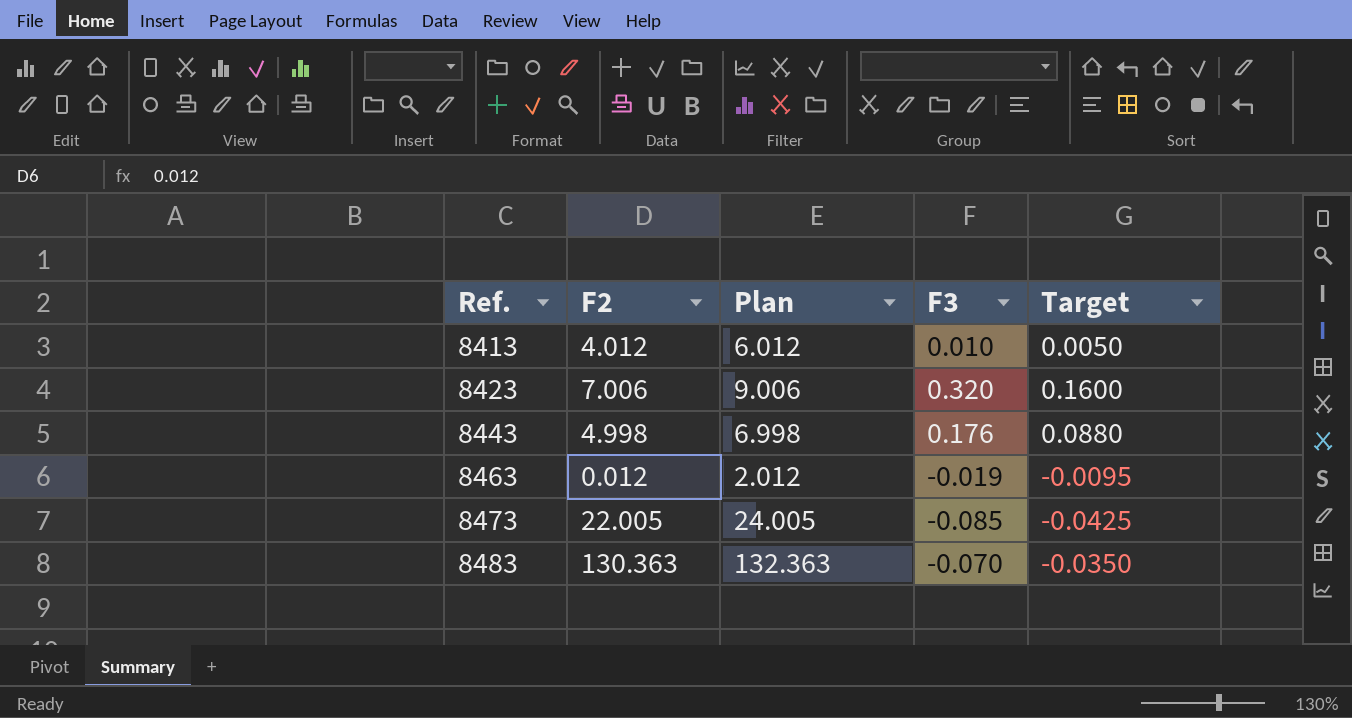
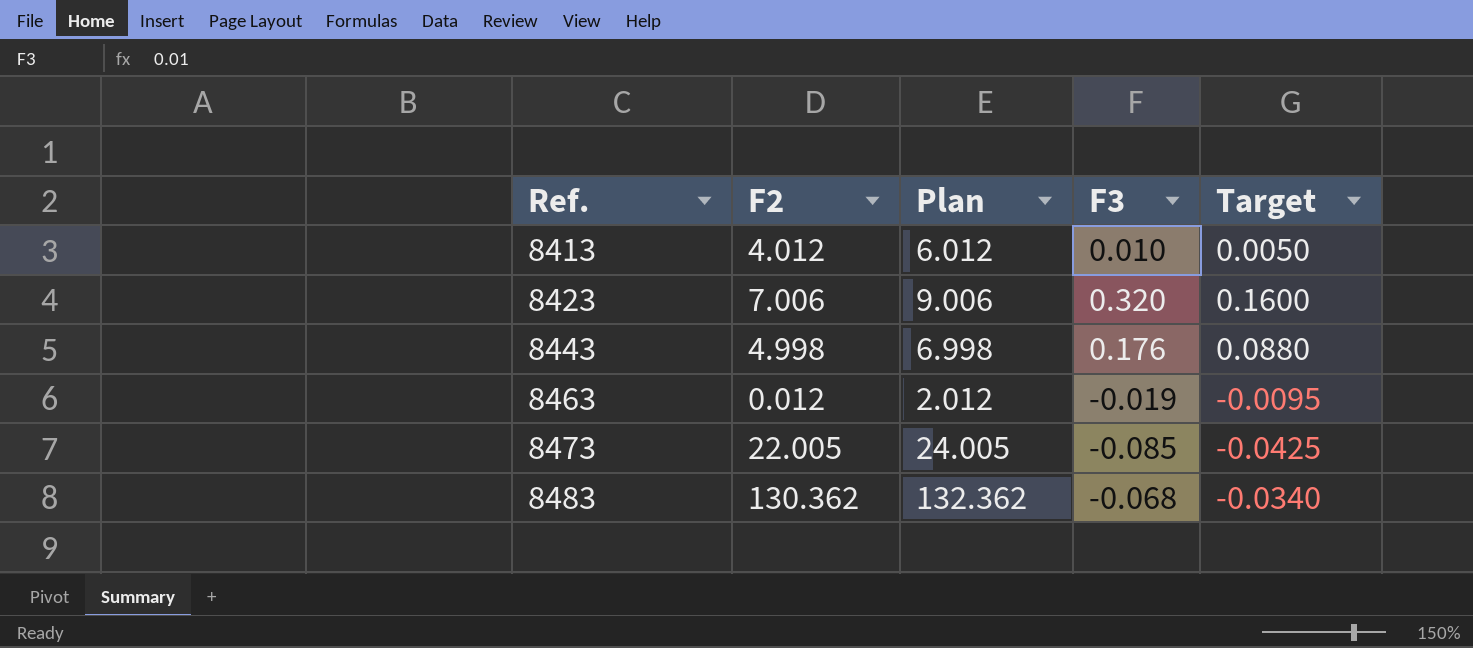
8483 | F2: 130.363 -> 130.362
8483 | Plan: 132.363 -> 132.362
8483 | F3: -0.070 -> -0.068
8483 | Target: -0.0350 -> -0.0340

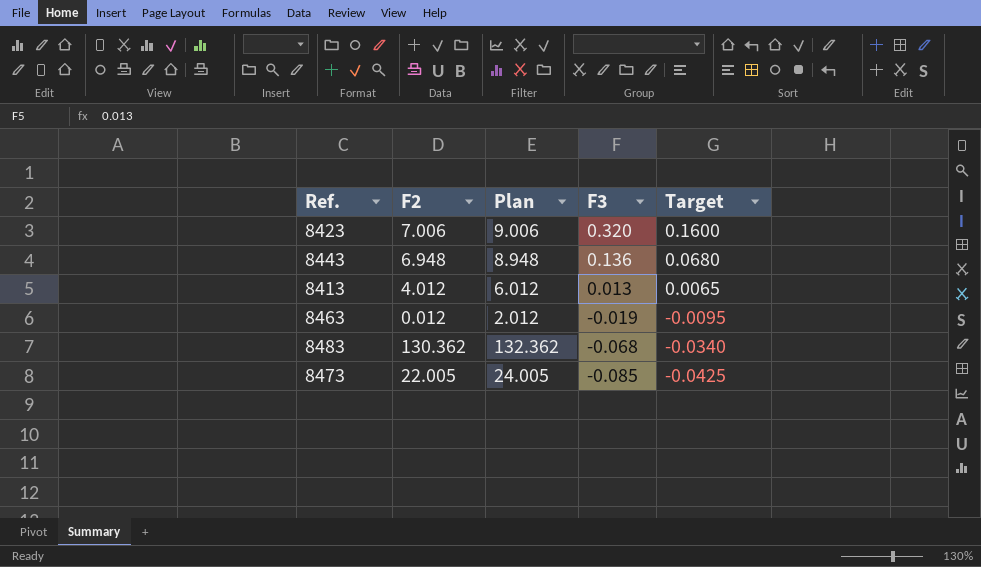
row order: Ref. ascending -> F3 descending
8443 | F2: 4.998 -> 6.948
8443 | Plan: 6.998 -> 8.948
8443 | F3: 0.176 -> 0.136
8443 | Target: 0.0880 -> 0.0680
8413 | F3: 0.010 -> 0.013
8413 | Target: 0.0050 -> 0.0065

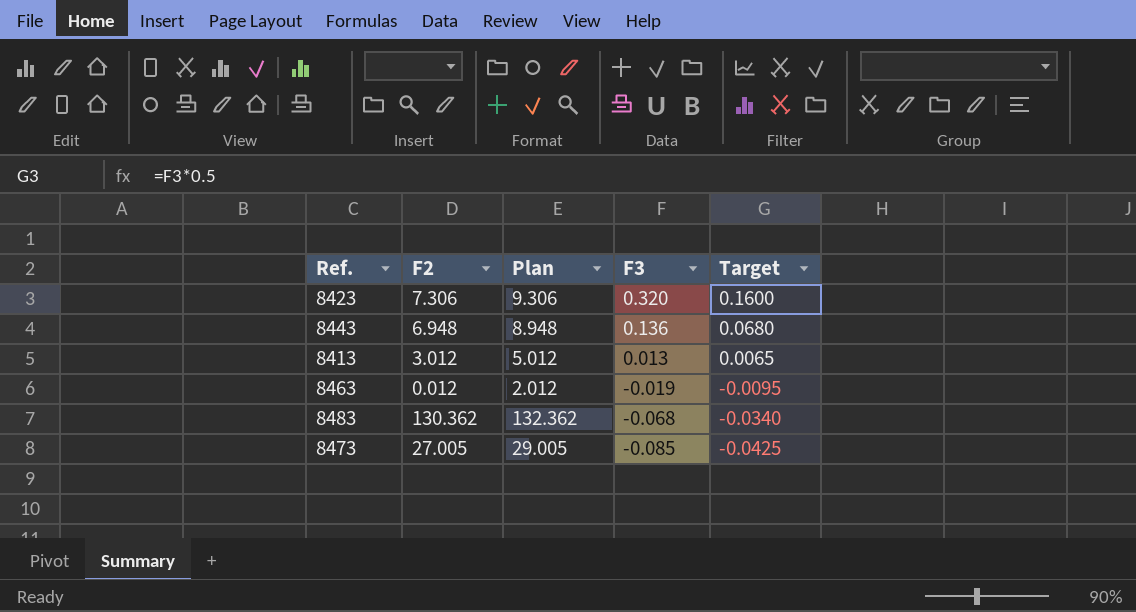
8423 | F2: 7.006 -> 7.306
8423 | Plan: 9.006 -> 9.306
8413 | F2: 4.012 -> 3.012
8413 | Plan: 6.012 -> 5.012
8473 | F2: 22.005 -> 27.005
8473 | Plan: 24.005 -> 29.005

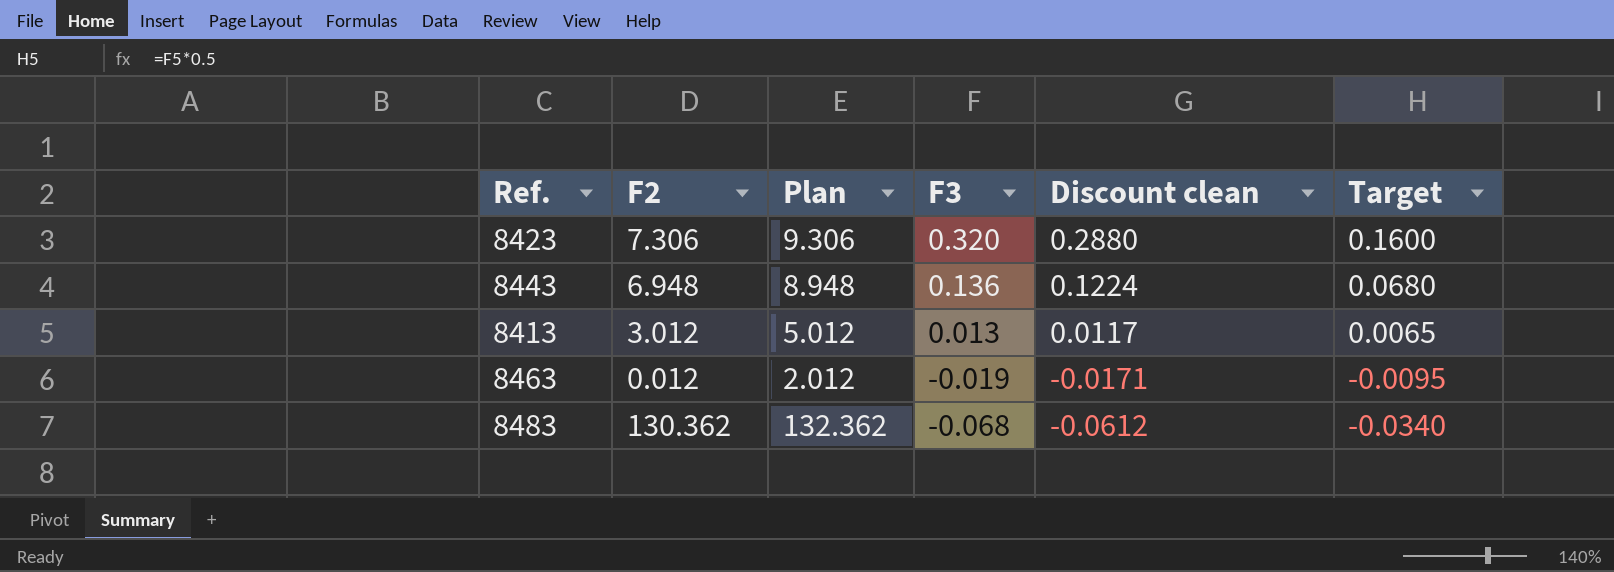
column Discount clean | formula: none -> [F3] * 0.9
row 8473: 27.005 | 29.005 | -0.085 | -0.0425 -> none

